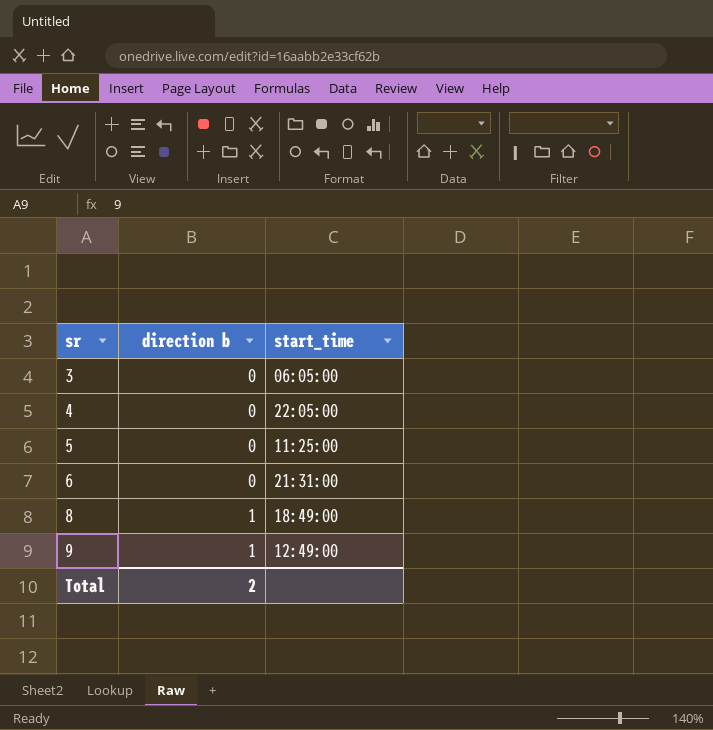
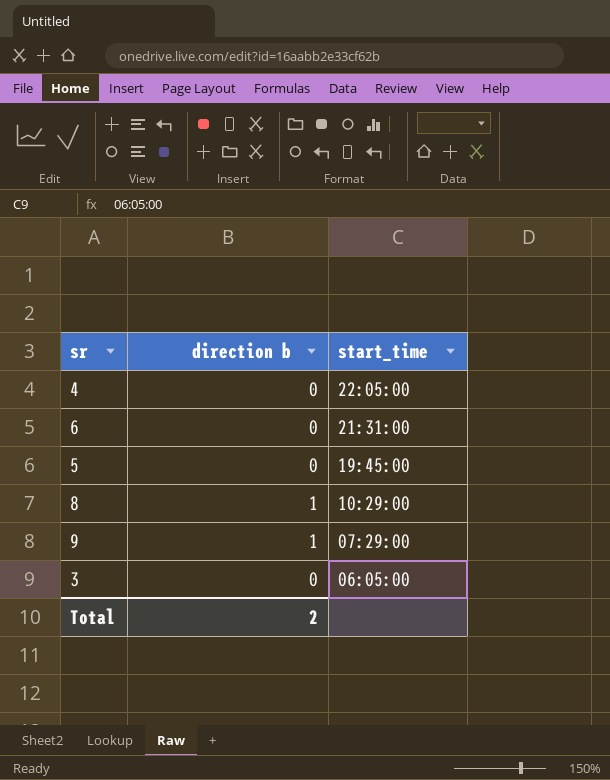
row order: sr ascending -> start_time descending
5 | start_time: 11:25:00 -> 19:45:00
8 | start_time: 18:49:00 -> 10:29:00
9 | start_time: 12:49:00 -> 07:29:00

